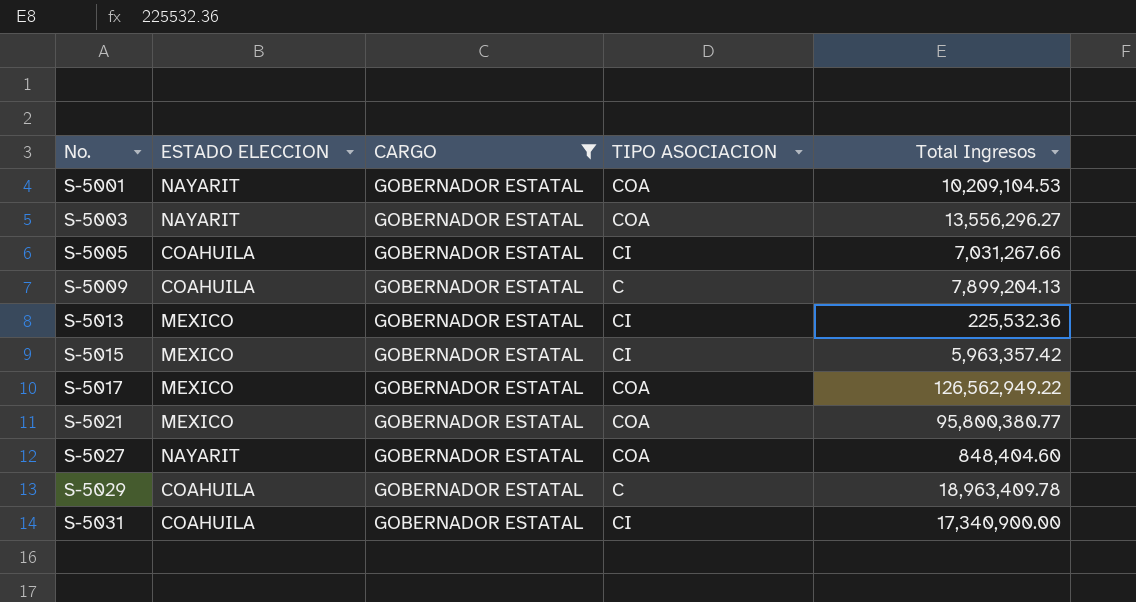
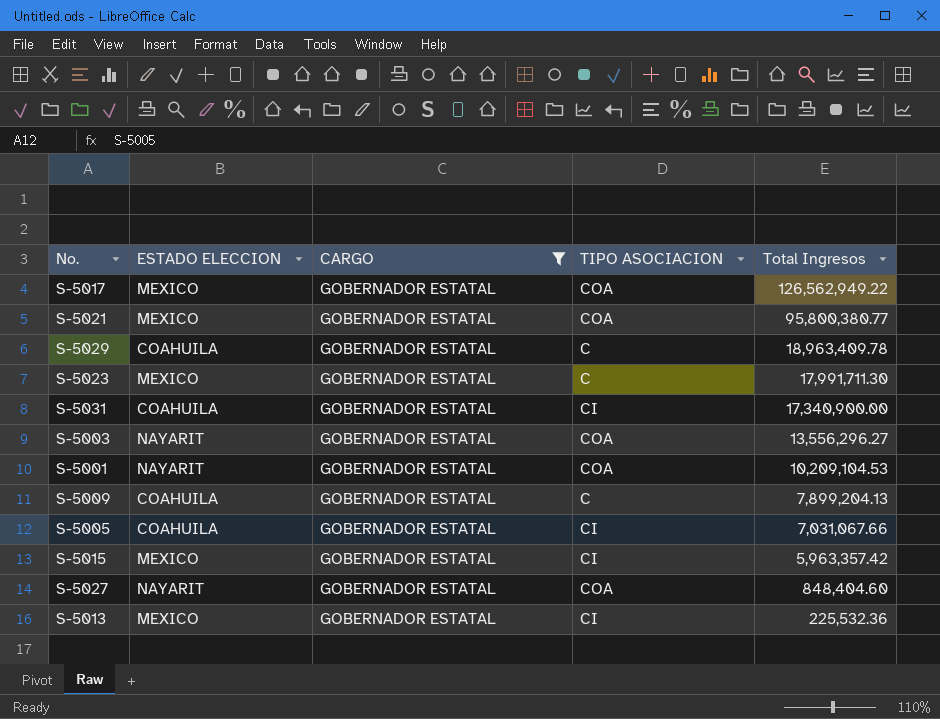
row order: No. ascending -> Total Ingresos descending
row S-5023: none -> MEXICO | GOBERNADOR ESTATAL | C | 17,991,711.30
S-5005 | Total Ingresos: 7,031,267.66 -> 7,031,067.66

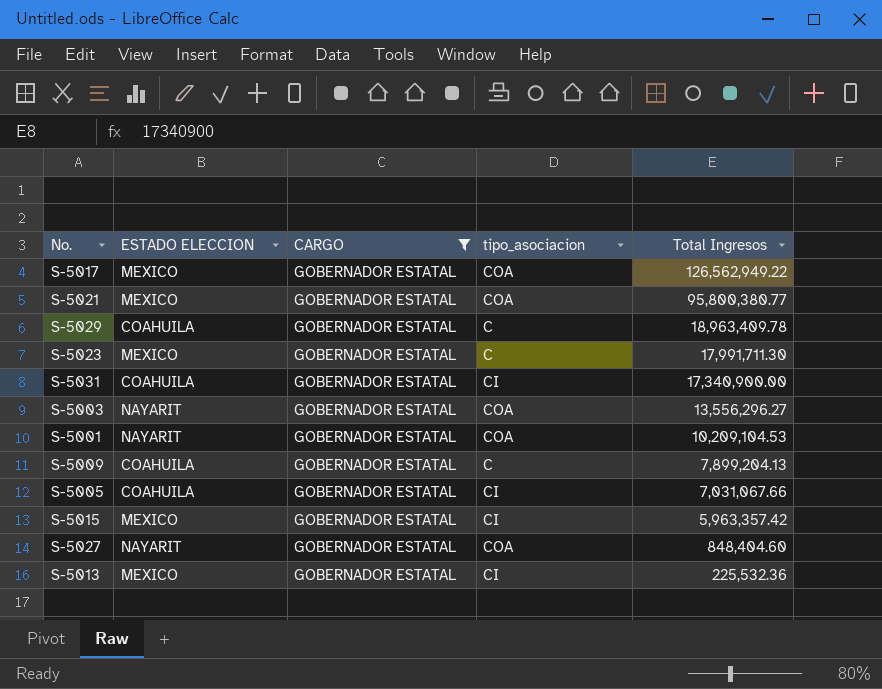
column name: TIPO ASOCIACION -> tipo_asociacion

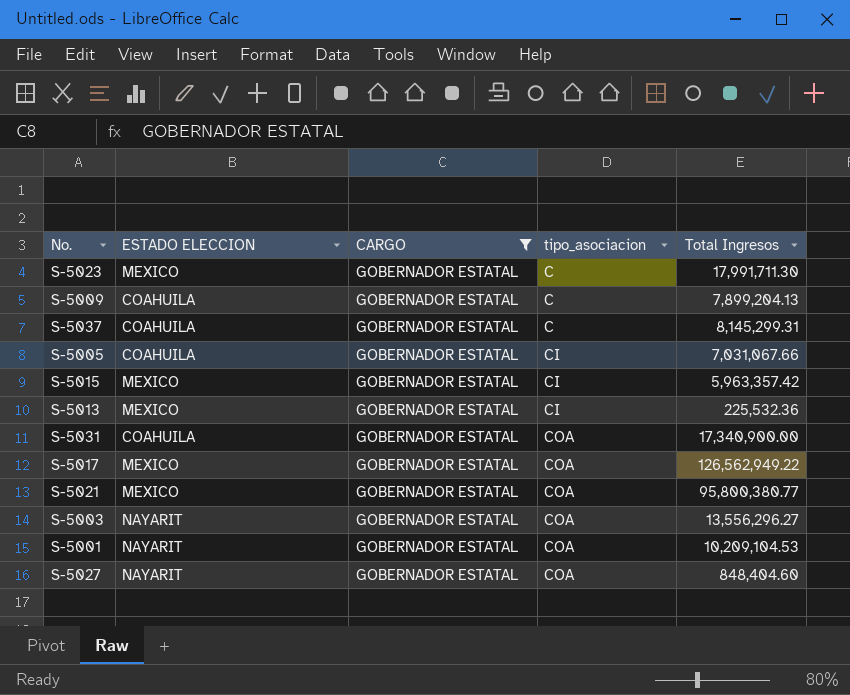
row order: Total Ingresos descending -> tipo_asociacion ascending
row S-5029: COAHUILA | GOBERNADOR ESTATAL | C | 18,963,409.78 -> none
row S-5037: none -> COAHUILA | GOBERNADOR ESTATAL | C | 8,145,299.31
S-5031 | tipo_asociacion: CI -> COA

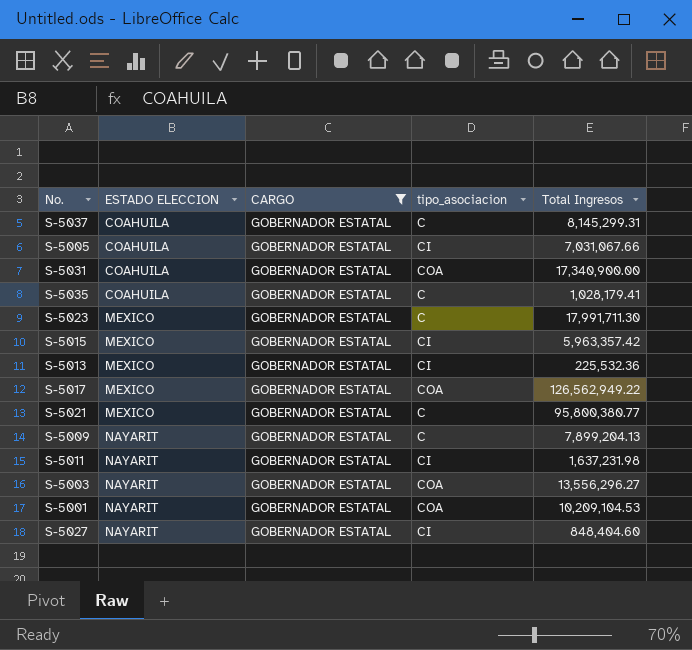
row order: tipo_asociacion ascending -> ESTADO ELECCION ascending
row S-5035: none -> COAHUILA | GOBERNADOR ESTATAL | C | 1,028,179.41
S-5021 | tipo_asociacion: COA -> C
S-5009 | ESTADO ELECCION: COAHUILA -> NAYARIT
row S-5011: none -> NAYARIT | GOBERNADOR ESTATAL | CI | 1,637,231.98
S-5027 | tipo_asociacion: COA -> CI

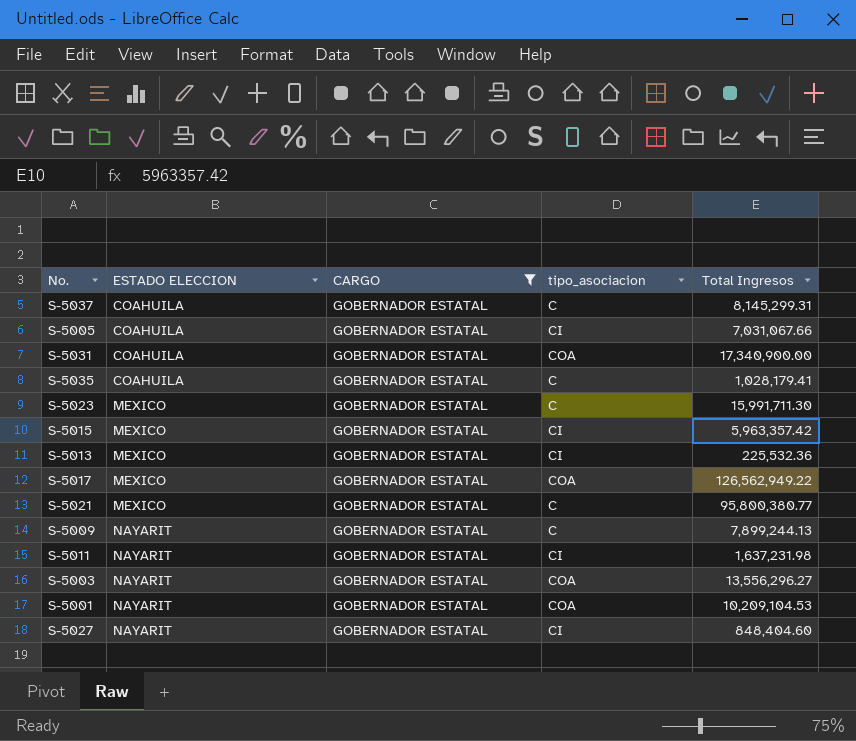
S-5023 | Total Ingresos: 17,991,711.30 -> 15,991,711.30
S-5009 | Total Ingresos: 7,899,204.13 -> 7,899,244.13

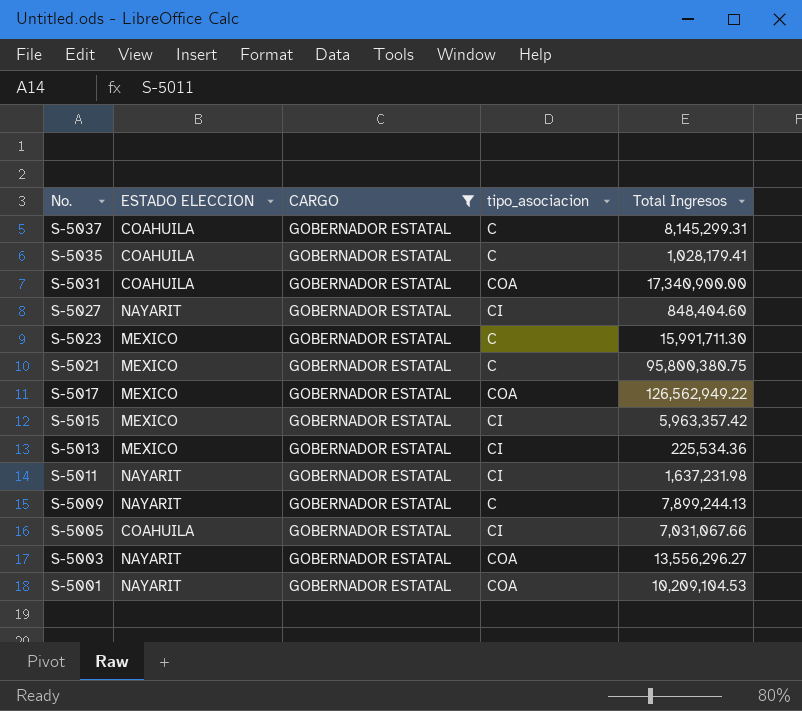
row order: ESTADO ELECCION ascending -> No. descending
S-5021 | Total Ingresos: 95,800,380.77 -> 95,800,380.75
S-5013 | Total Ingresos: 225,532.36 -> 225,534.36

